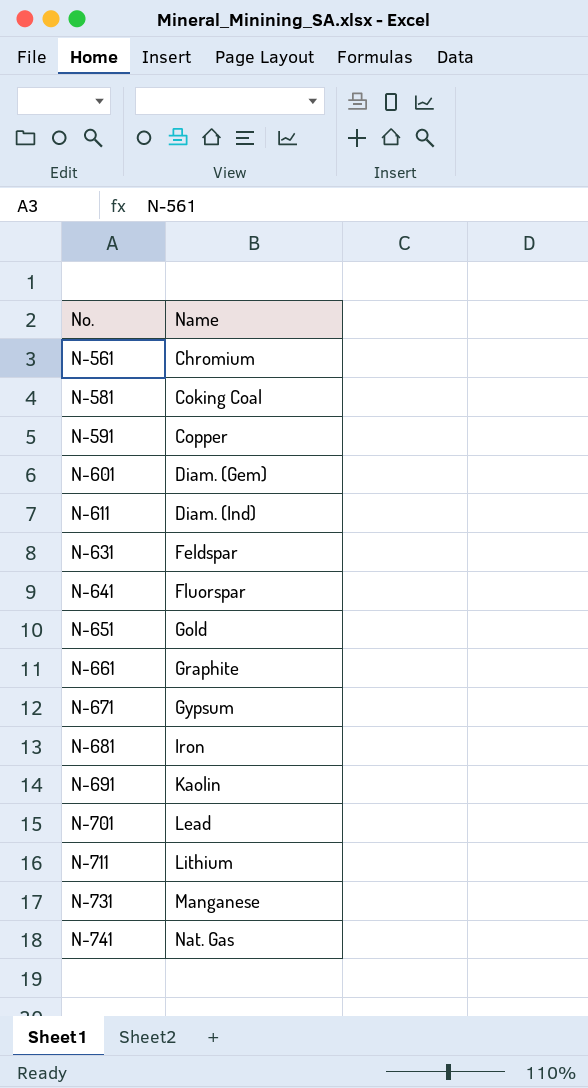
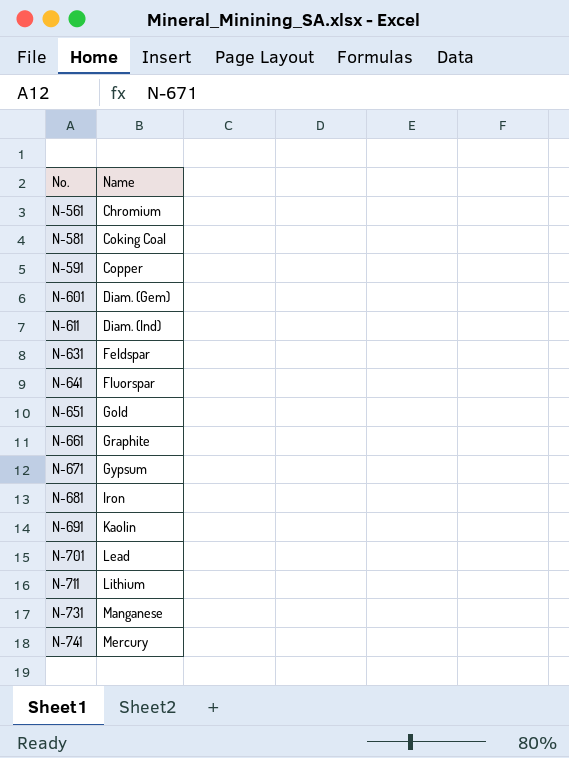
N-741 | Name: Nat. Gas -> Mercury

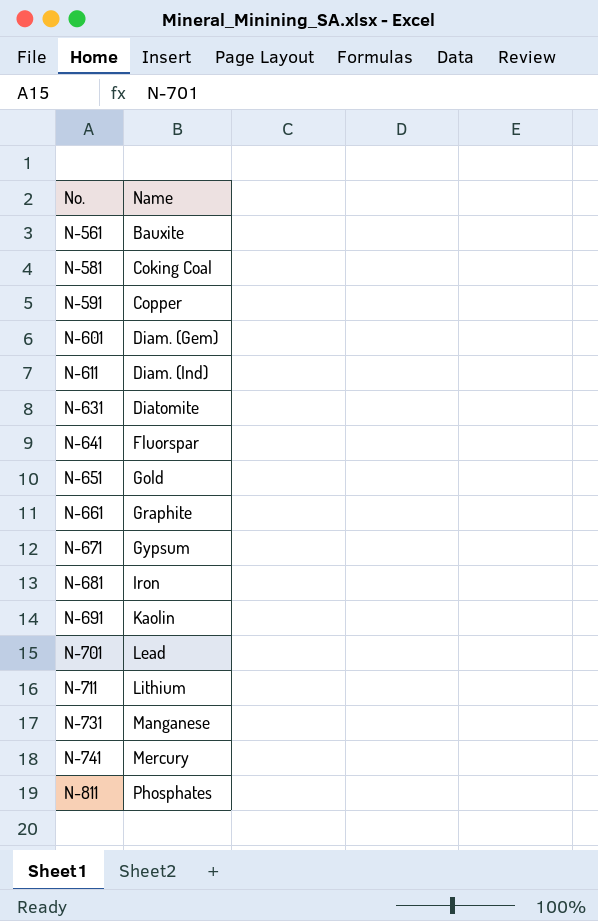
N-561 | Name: Chromium -> Bauxite
N-631 | Name: Feldspar -> Diatomite
row N-811: none -> Phosphates

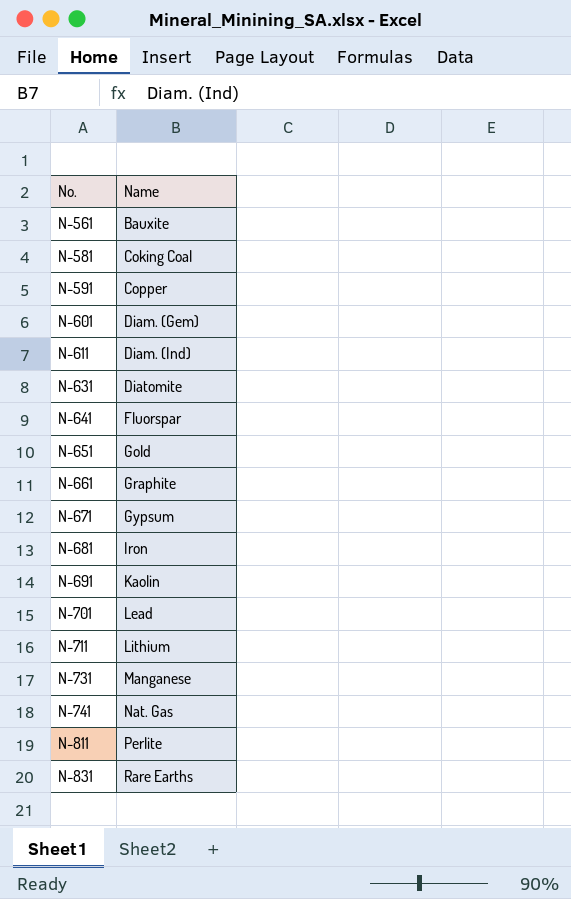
N-741 | Name: Mercury -> Nat. Gas
N-811 | Name: Phosphates -> Perlite
row N-831: none -> Rare Earths

